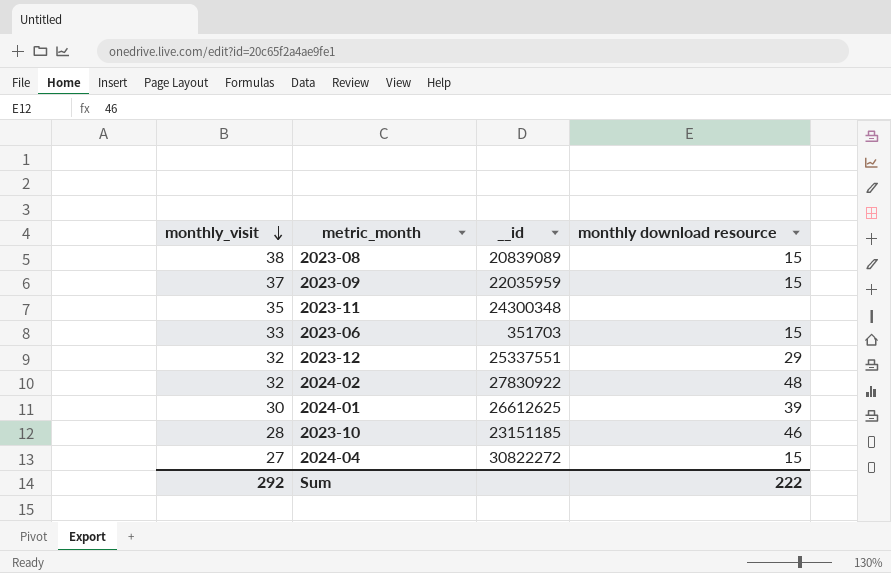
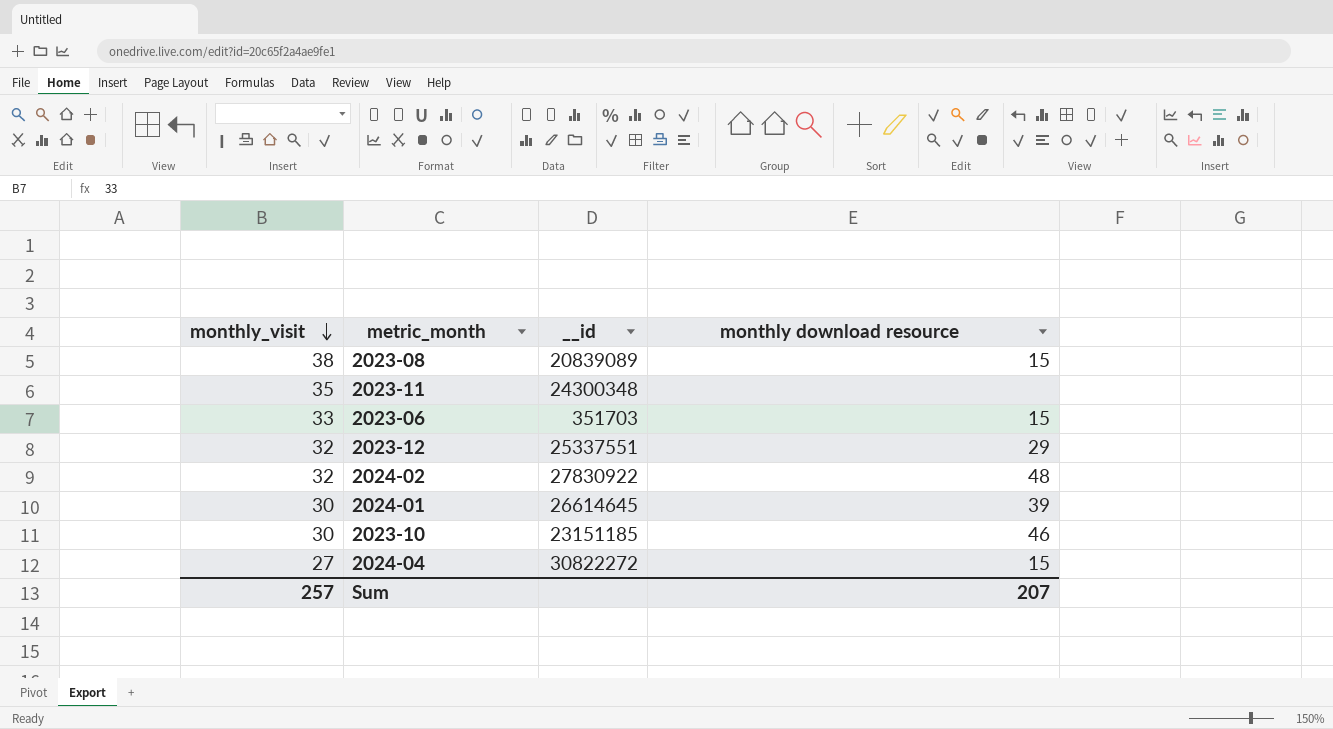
row 2023-09: 37 | 22035959 | 15 -> none
2024-01 | __id: 26612625 -> 26614645
2023-10 | monthly_visit: 28 -> 30
Sum | monthly_visit: 292 -> 257
Sum | monthly download resource: 222 -> 207

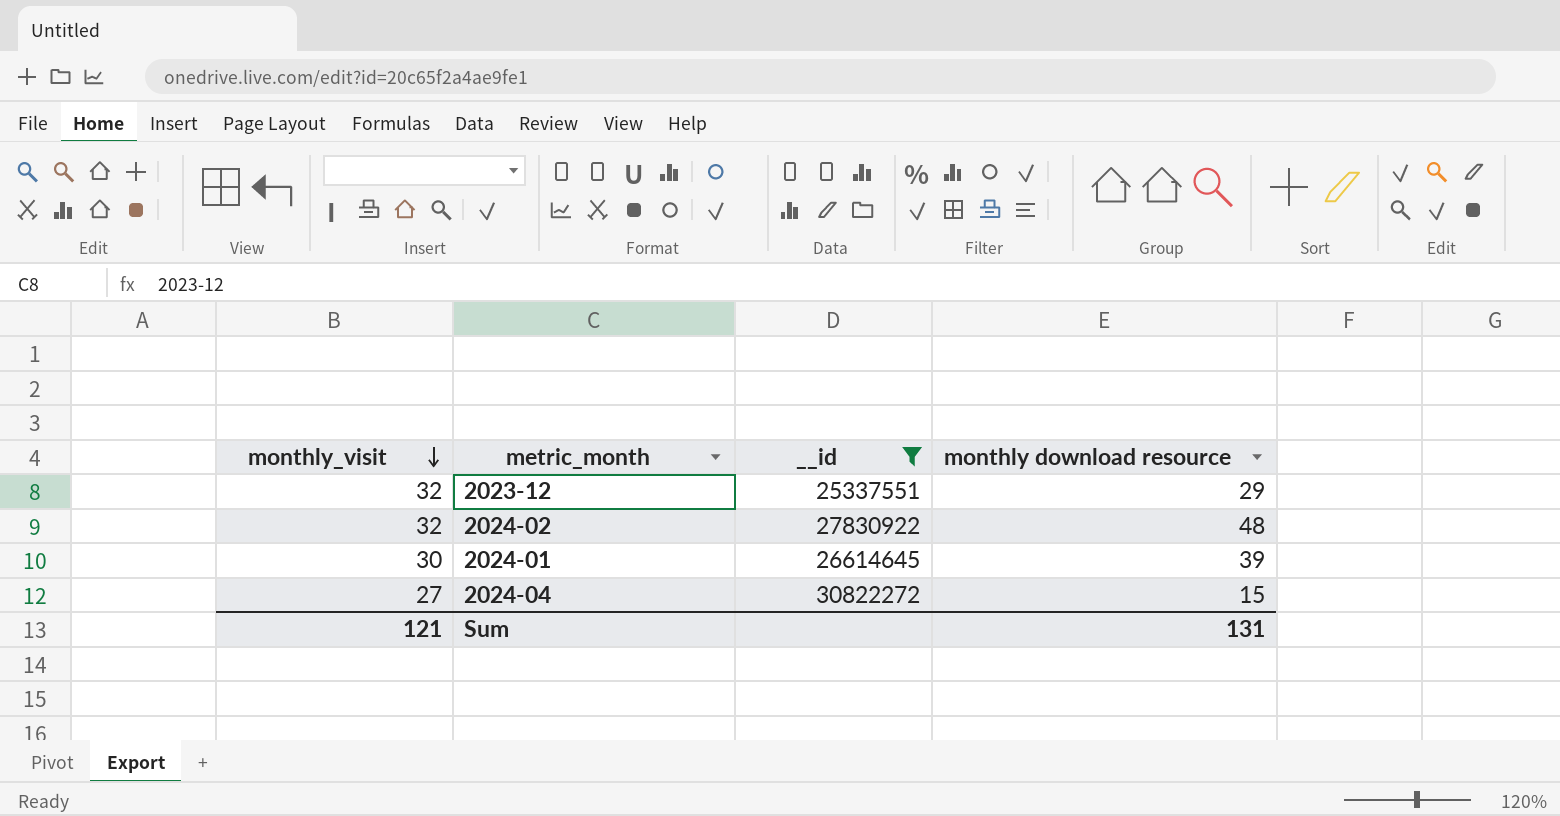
filter: none -> __id >= 25337551
Sum | monthly_visit: 257 -> 121
Sum | monthly download resource: 207 -> 131

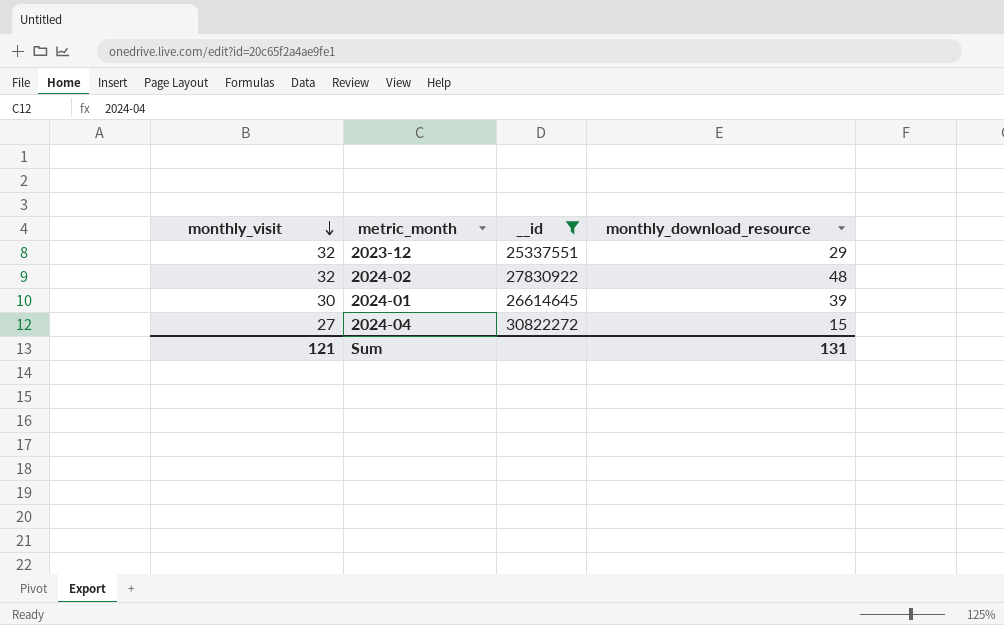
column name: monthly download resource -> monthly_download_resource

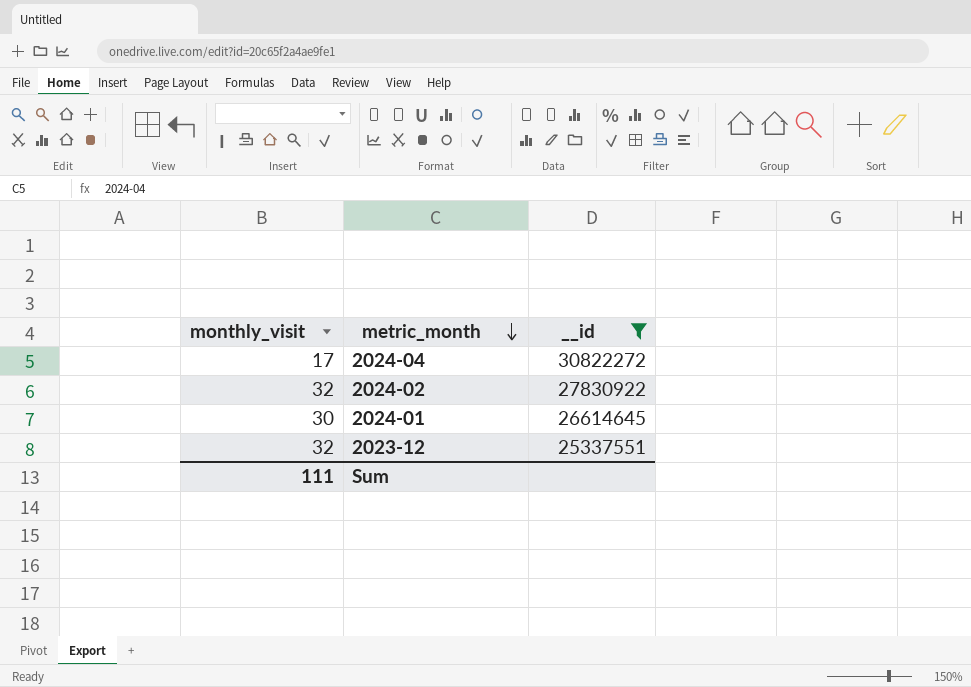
row order: monthly_visit descending -> metric_month descending
column monthly_download_resource | position: 4 -> none
2024-04 | monthly_visit: 27 -> 17
Sum | monthly_visit: 121 -> 111

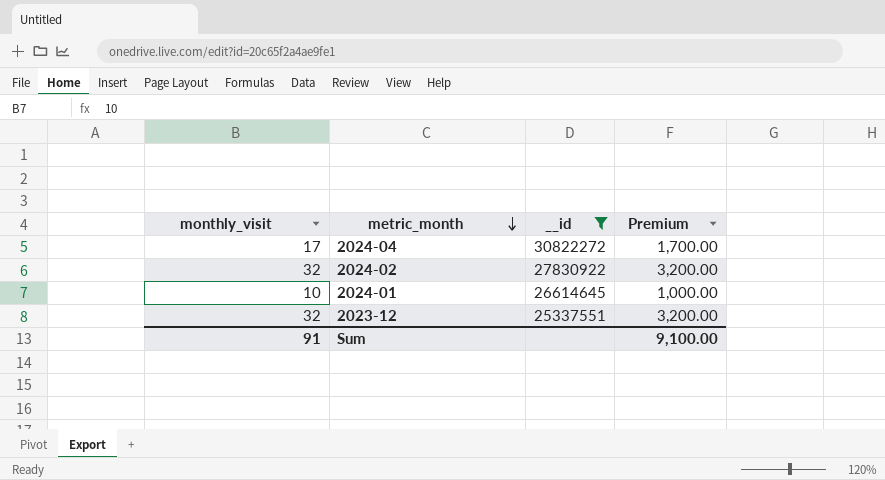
column Premium | formula: none -> [monthly_visit] * 100
2024-01 | monthly_visit: 30 -> 10
Sum | monthly_visit: 111 -> 91

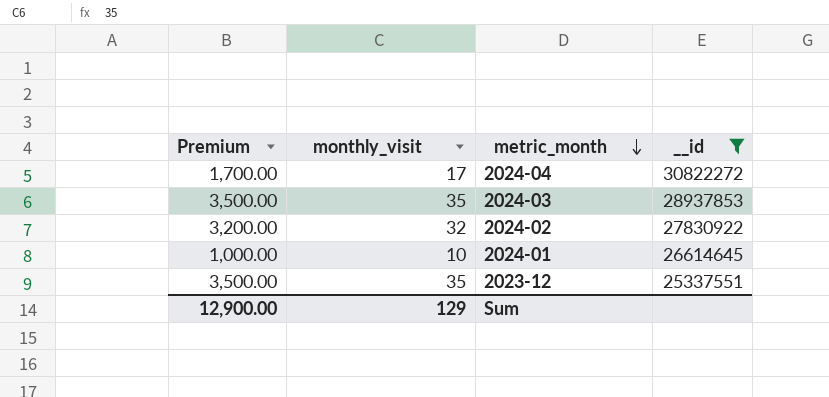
column Premium | position: 4 -> 1
row 2024-03: none -> 3,500.00 | 35 | 28937853
2023-12 | Premium: 3,200.00 -> 3,500.00
2023-12 | monthly_visit: 32 -> 35
Sum | Premium: 9,100.00 -> 12,900.00
Sum | monthly_visit: 91 -> 129

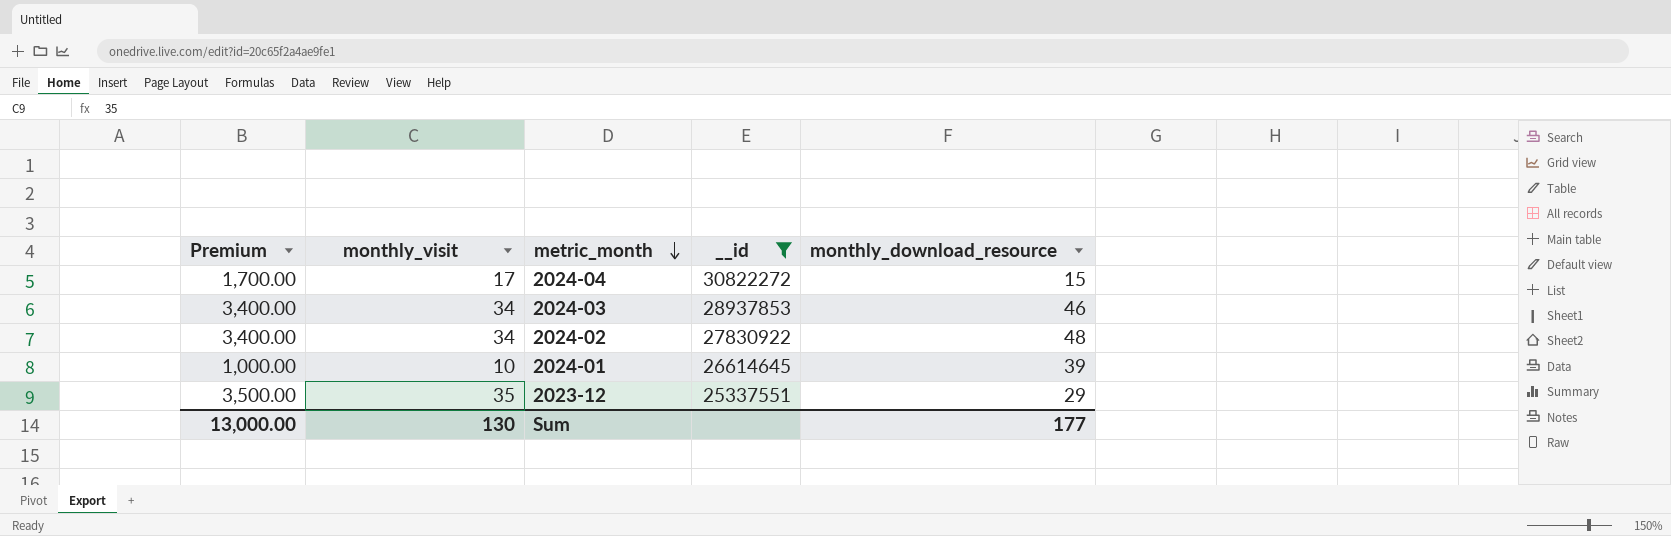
column monthly_download_resource | position: none -> 5
2024-03 | Premium: 3,500.00 -> 3,400.00
2024-03 | monthly_visit: 35 -> 34
2024-02 | Premium: 3,200.00 -> 3,400.00
2024-02 | monthly_visit: 32 -> 34
Sum | Premium: 12,900.00 -> 13,000.00
Sum | monthly_visit: 129 -> 130

